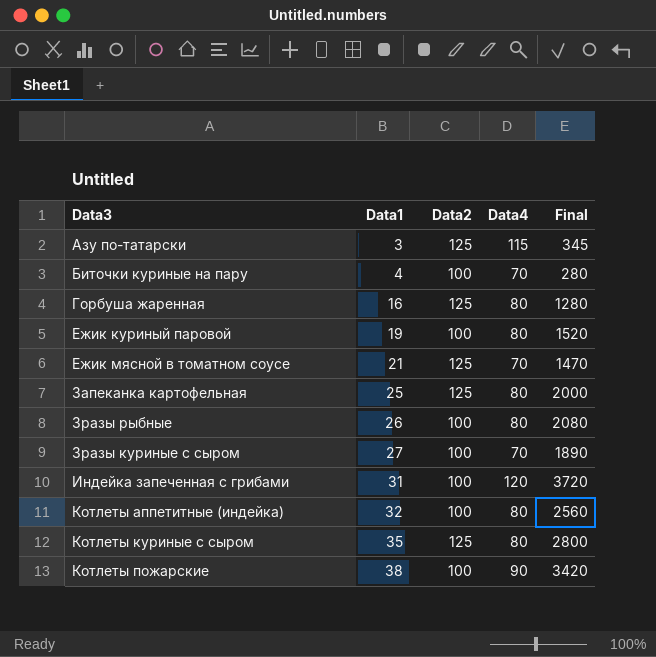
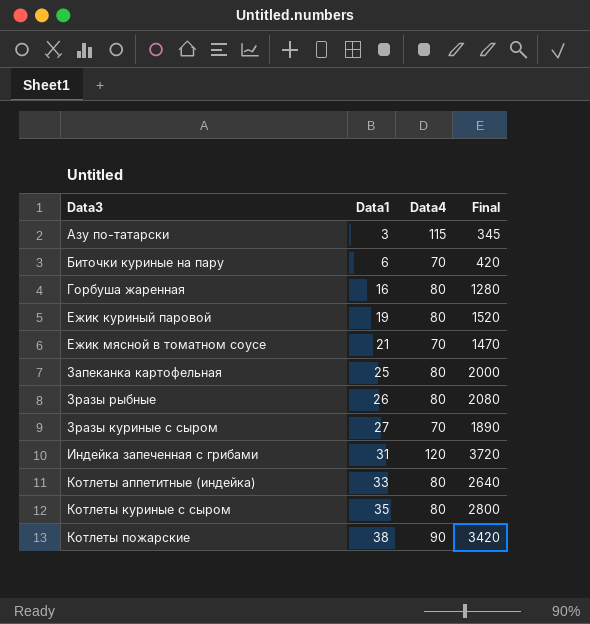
column Data2 | position: 3 -> none
Биточки куриные на пару | Data1: 4 -> 6
Биточки куриные на пару | Final: 280 -> 420
Котлеты аппетитные (индейка) | Data1: 32 -> 33
Котлеты аппетитные (индейка) | Final: 2560 -> 2640

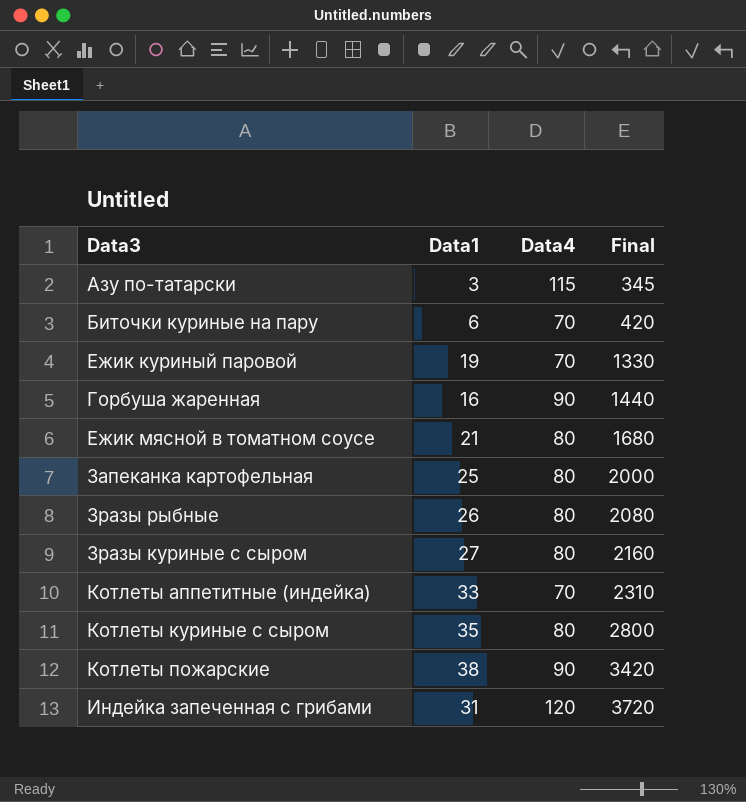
row order: Data1 ascending -> Final ascending
Ежик куриный паровой | Data4: 80 -> 70
Ежик куриный паровой | Final: 1520 -> 1330
Горбуша жаренная | Data4: 80 -> 90
Горбуша жаренная | Final: 1280 -> 1440
Ежик мясной в томатном соусе | Data4: 70 -> 80
Ежик мясной в томатном соусе | Final: 1470 -> 1680
Зразы куриные с сыром | Data4: 70 -> 80
Зразы куриные с сыром | Final: 1890 -> 2160
Котлеты аппетитные (индейка) | Data4: 80 -> 70
Котлеты аппетитные (индейка) | Final: 2640 -> 2310

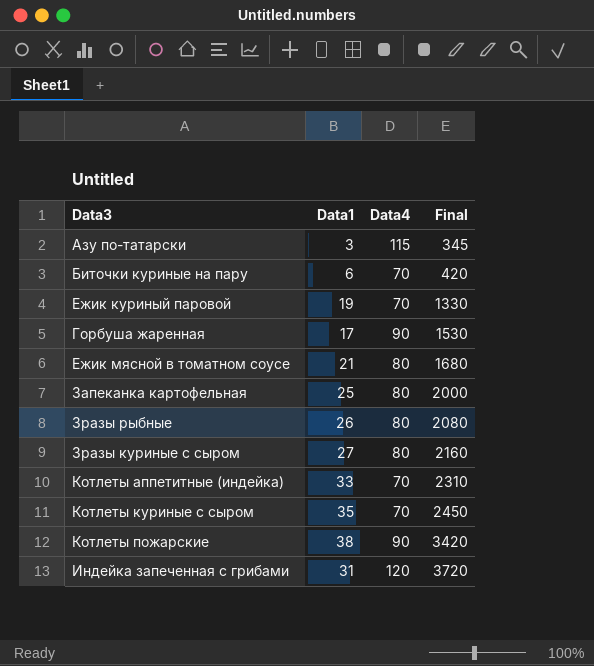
Горбуша жаренная | Data1: 16 -> 17
Горбуша жаренная | Final: 1440 -> 1530
Котлеты куриные с сыром | Data4: 80 -> 70
Котлеты куриные с сыром | Final: 2800 -> 2450

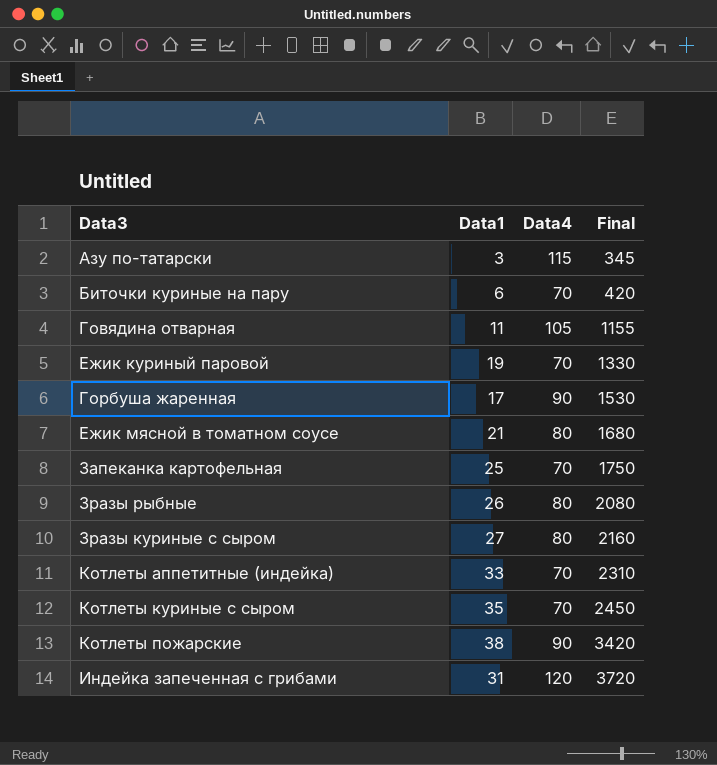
row Говядина отварная: none -> 11 | 105 | 1155
Запеканка картофельная | Data4: 80 -> 70
Запеканка картофельная | Final: 2000 -> 1750

